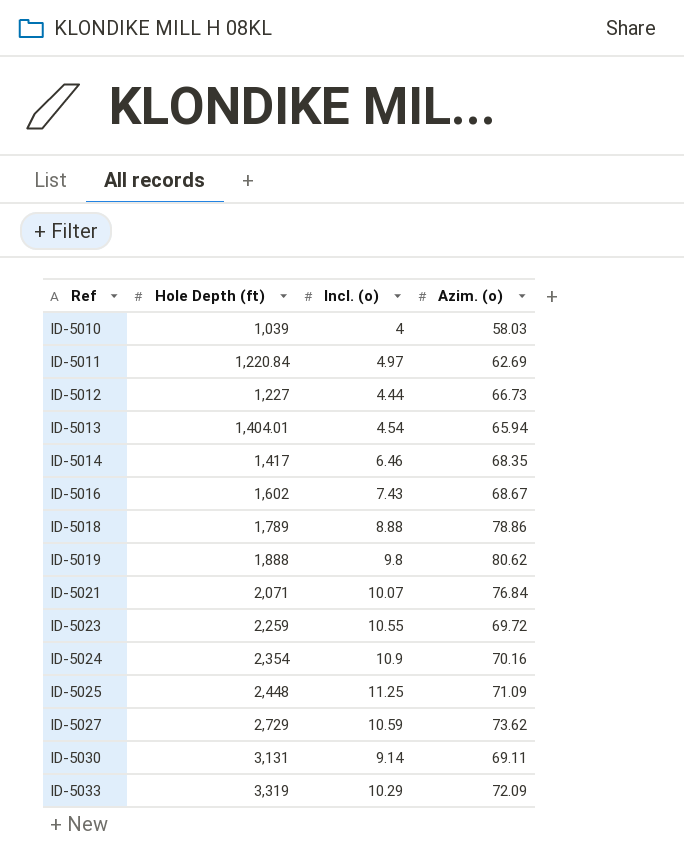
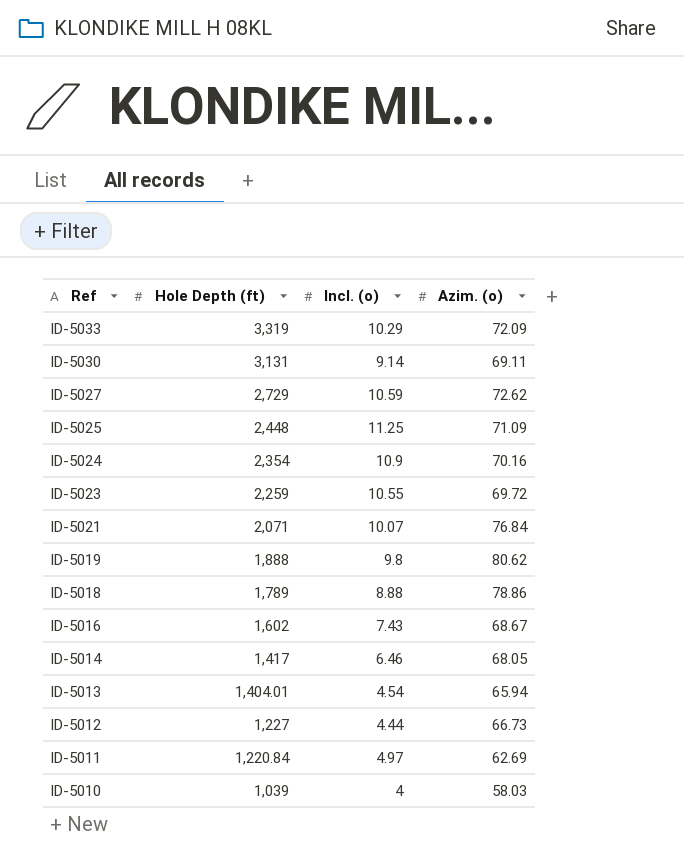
row order: Ref ascending -> Ref descending
ID-5027 | Azim. (o): 73.62 -> 72.62
ID-5014 | Azim. (o): 68.35 -> 68.05

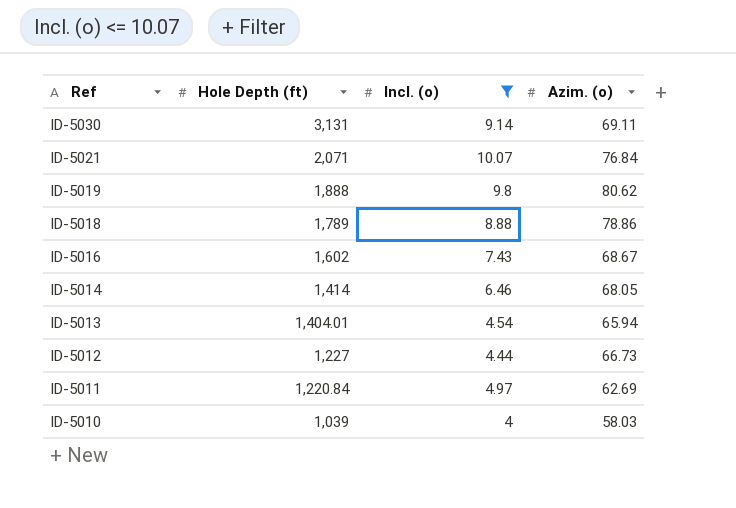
filter: none -> Incl. (o) <= 10.07
ID-5014 | Hole Depth (ft): 1,417 -> 1,414

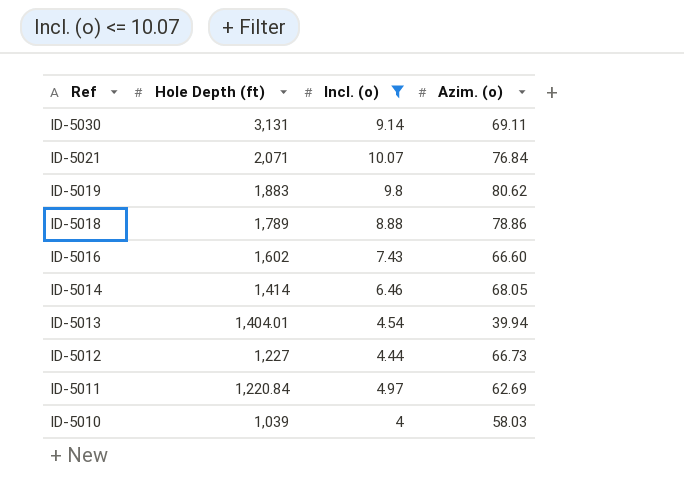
ID-5019 | Hole Depth (ft): 1,888 -> 1,883
ID-5016 | Azim. (o): 68.67 -> 66.60
ID-5013 | Azim. (o): 65.94 -> 39.94

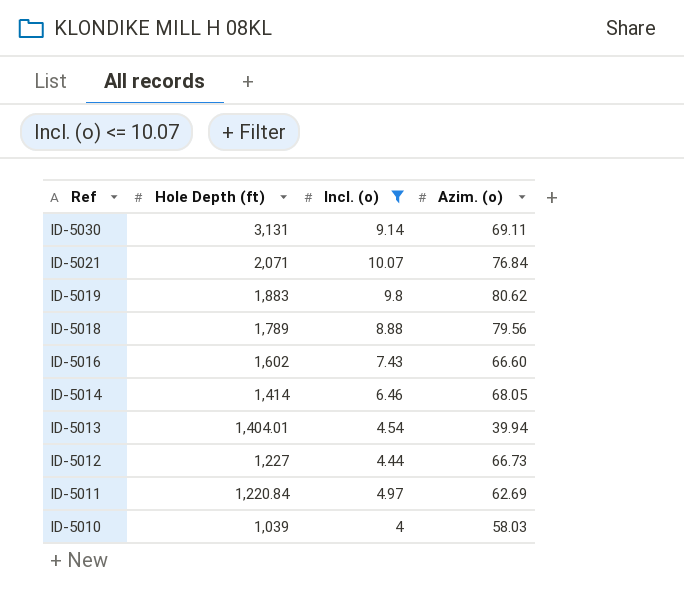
ID-5018 | Azim. (o): 78.86 -> 79.56

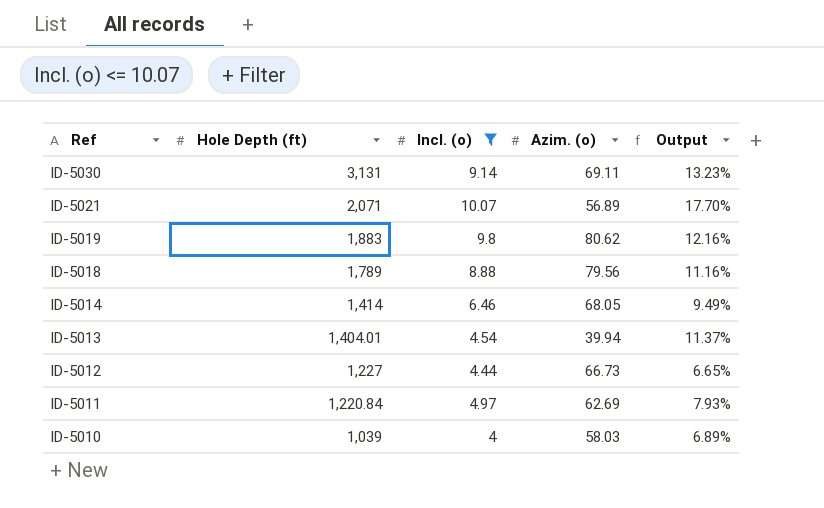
column Output | formula: none -> [Incl. (o)] / [Azim. (o)]
row ID-5016: 1,602 | 7.43 | 66.60 -> none
ID-5021 | Azim. (o): 76.84 -> 56.89

